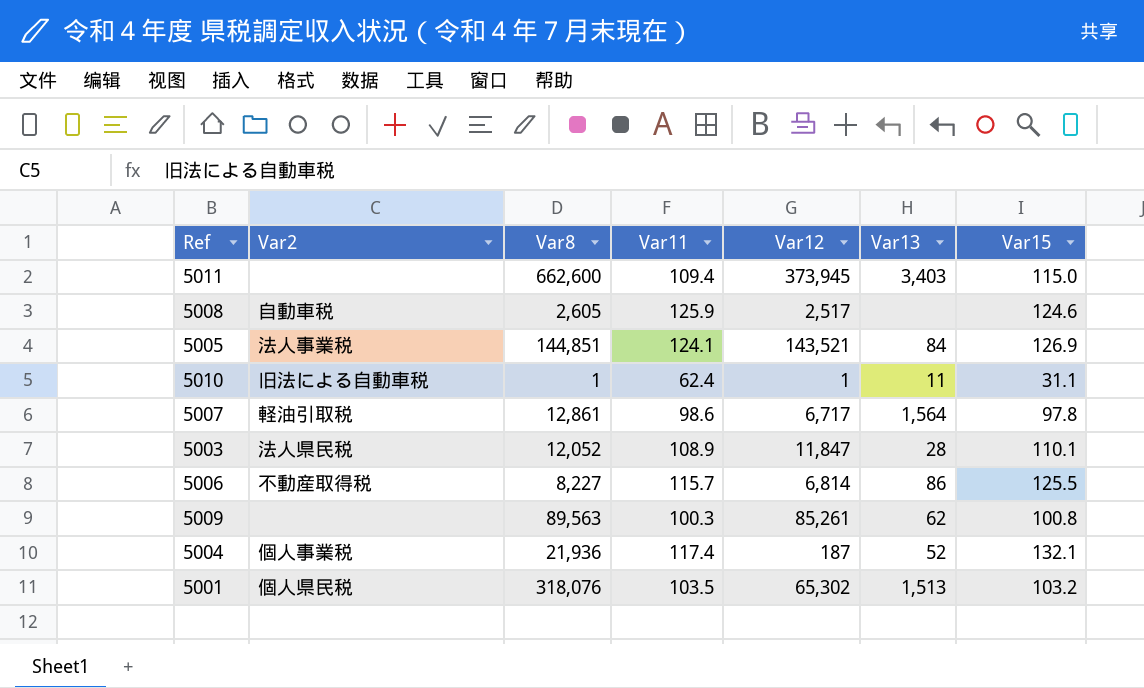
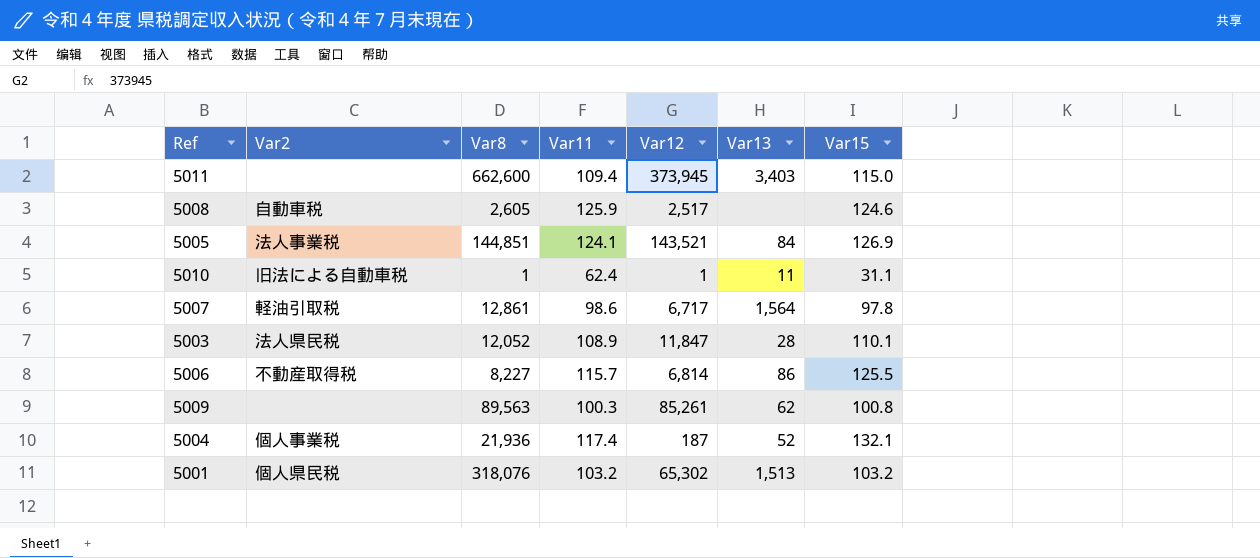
5001 | Var11: 103.5 -> 103.2

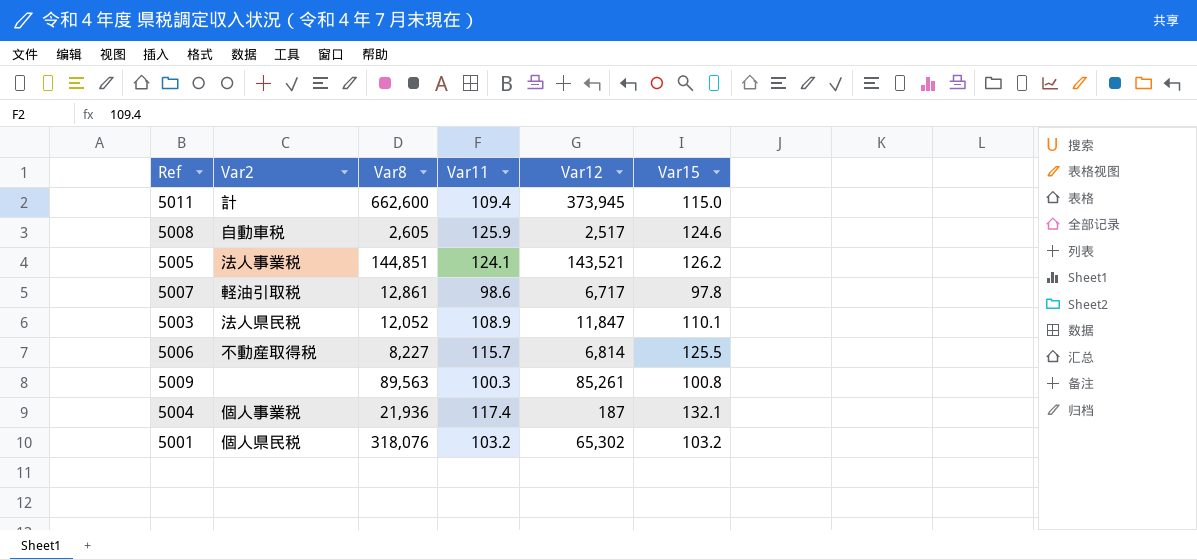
column Var13 | position: 6 -> none
row 5010: 旧法による自動車税 | 1 | 62.4 | 1 | 11 | 31.1 -> none
5011 | Var2: none -> 計
5005 | Var15: 126.9 -> 126.2

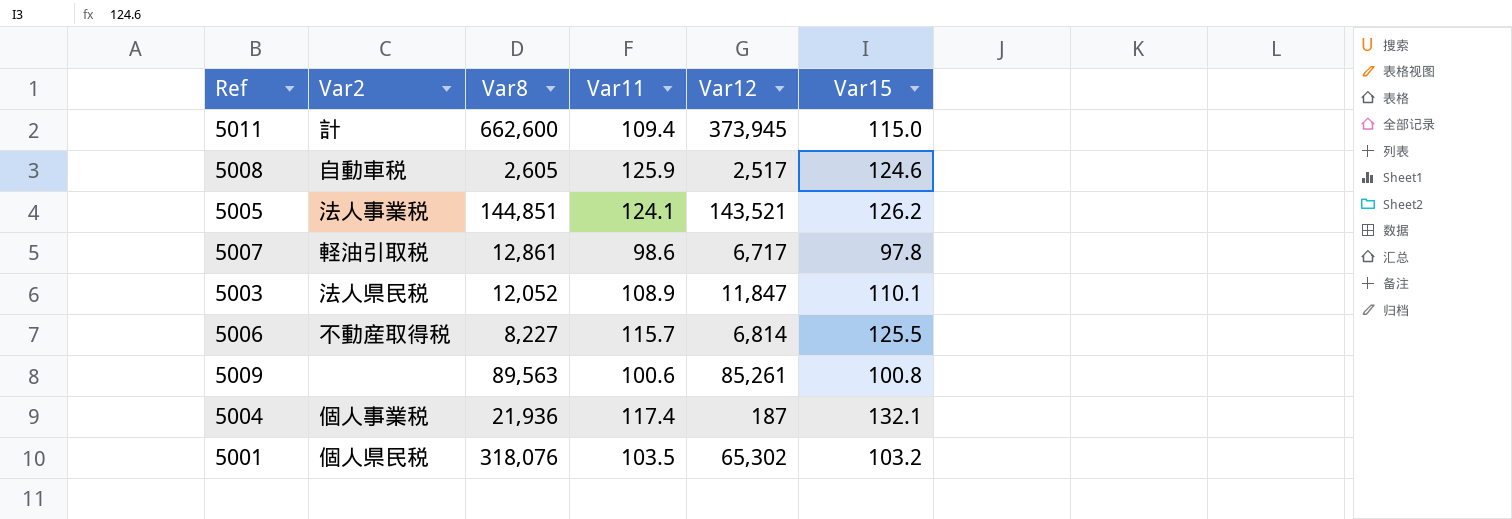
5009 | Var11: 100.3 -> 100.6
5001 | Var11: 103.2 -> 103.5

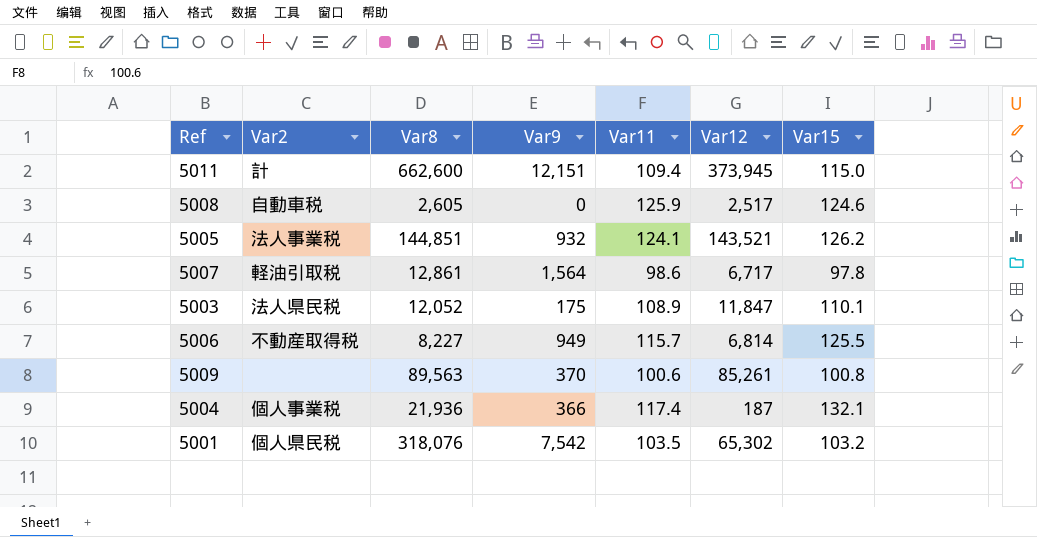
column Var9 | position: none -> 4

